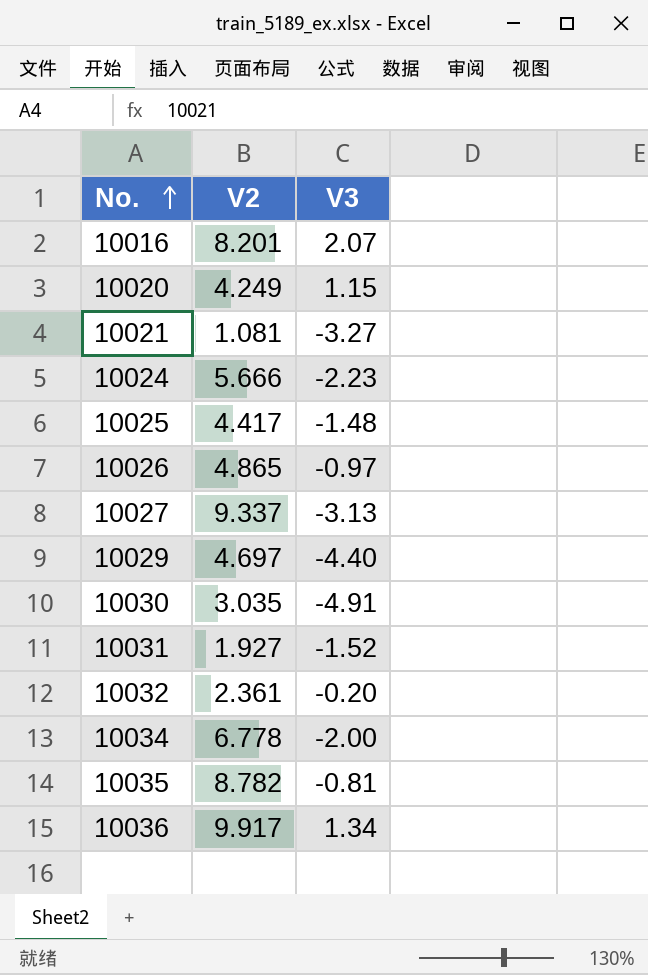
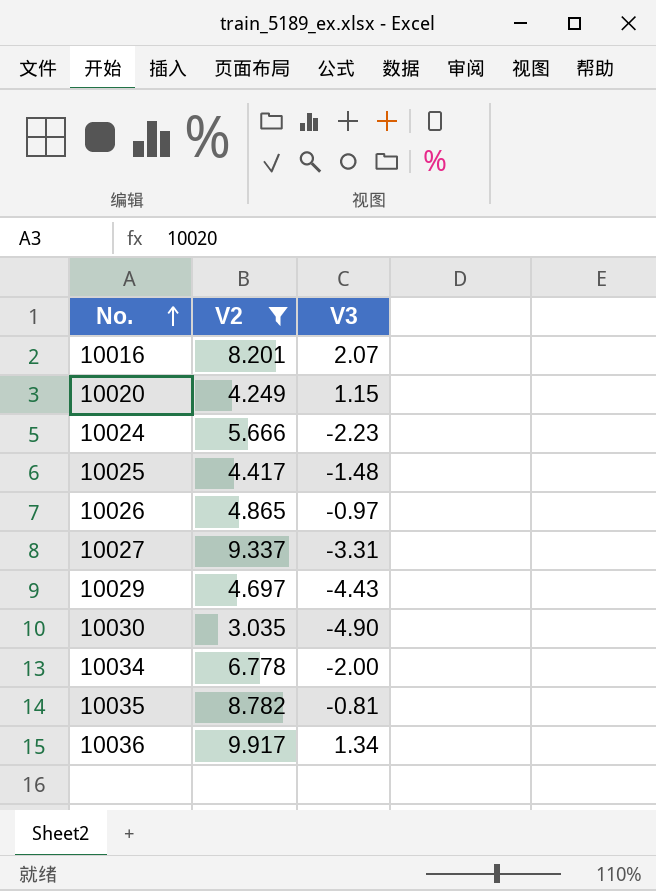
filter: none -> V2 >= 3.035
10027 | V3: -3.13 -> -3.31
10029 | V3: -4.40 -> -4.43
10030 | V3: -4.91 -> -4.90

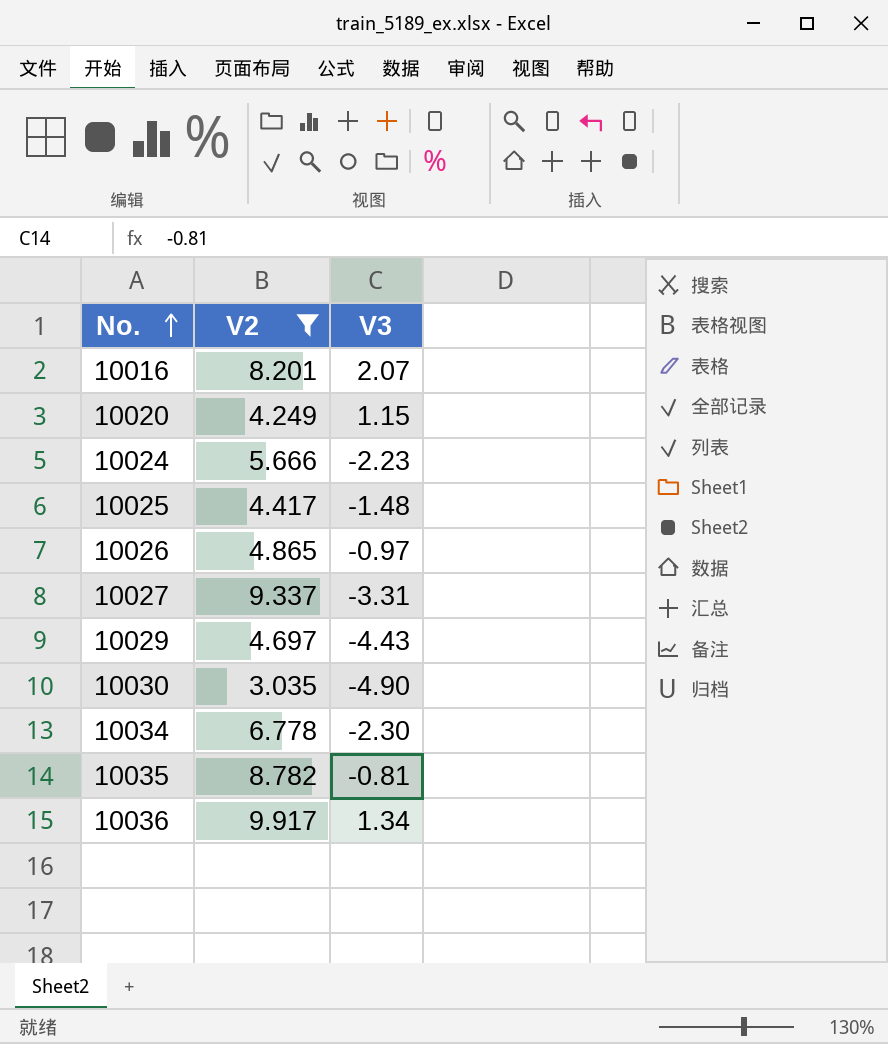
10034 | V3: -2.00 -> -2.30

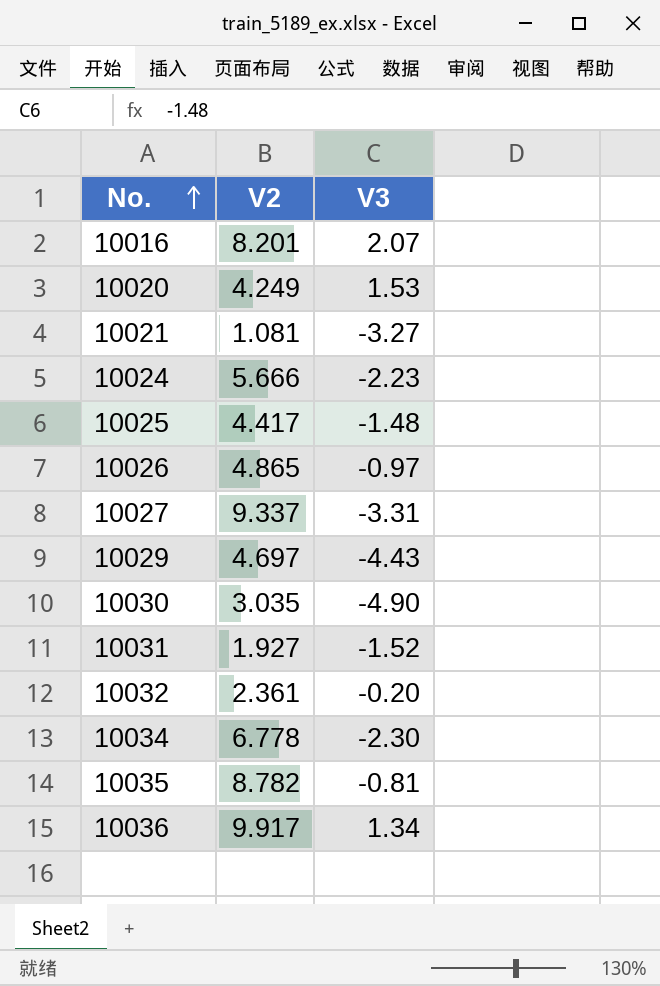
filter: V2 >= 3.035 -> none
10020 | V3: 1.15 -> 1.53

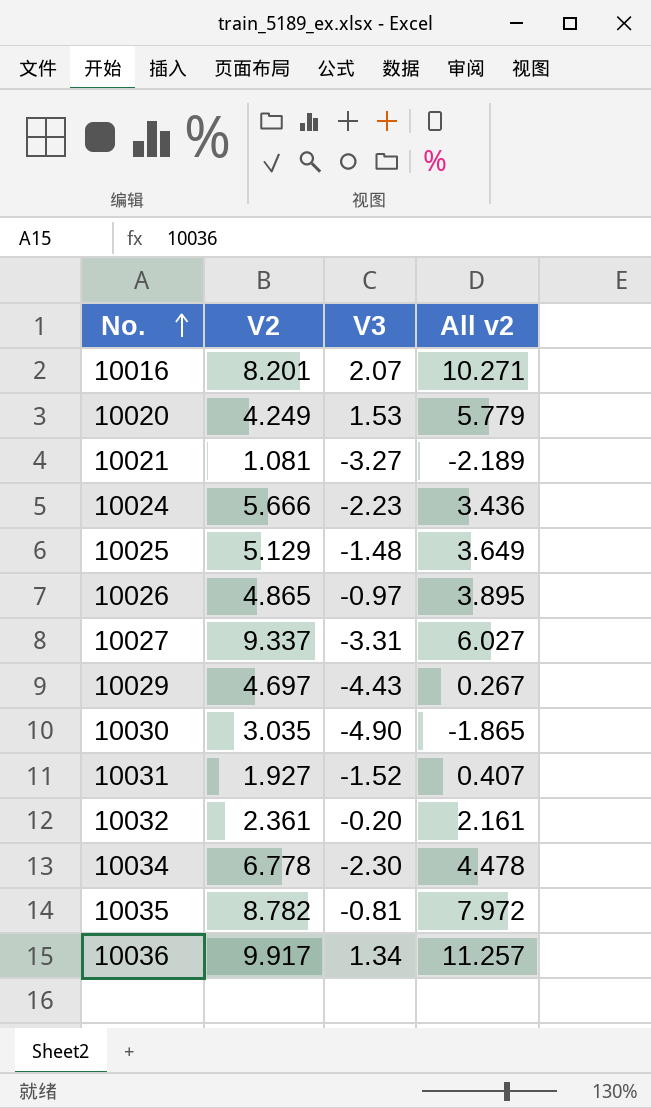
column All v2 | formula: none -> [V2] + [V3]
10025 | V2: 4.417 -> 5.129

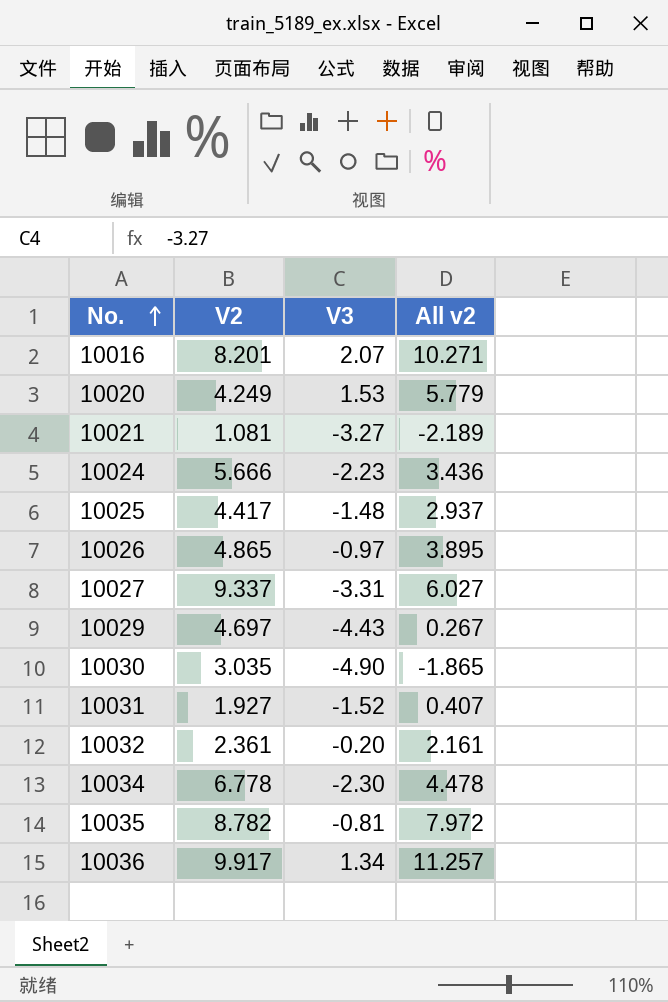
10025 | V2: 5.129 -> 4.417
10025 | All v2: 3.649 -> 2.937

